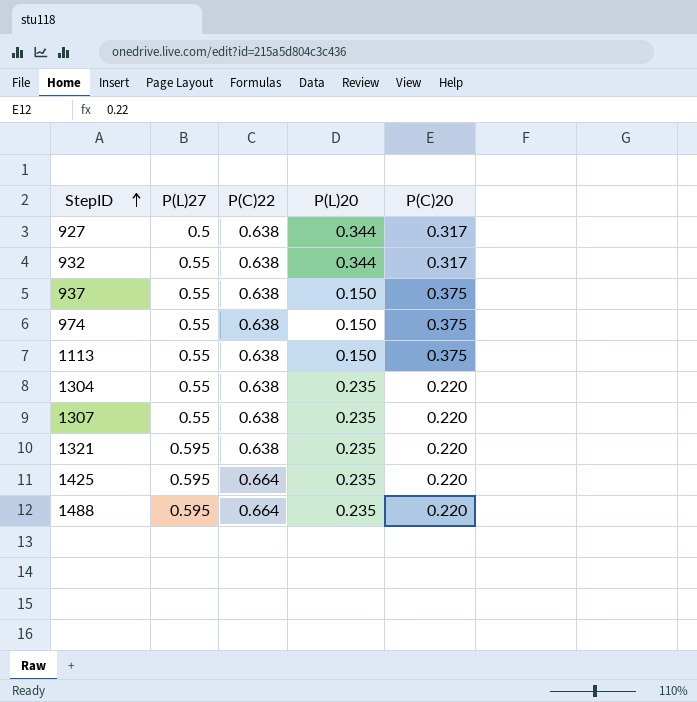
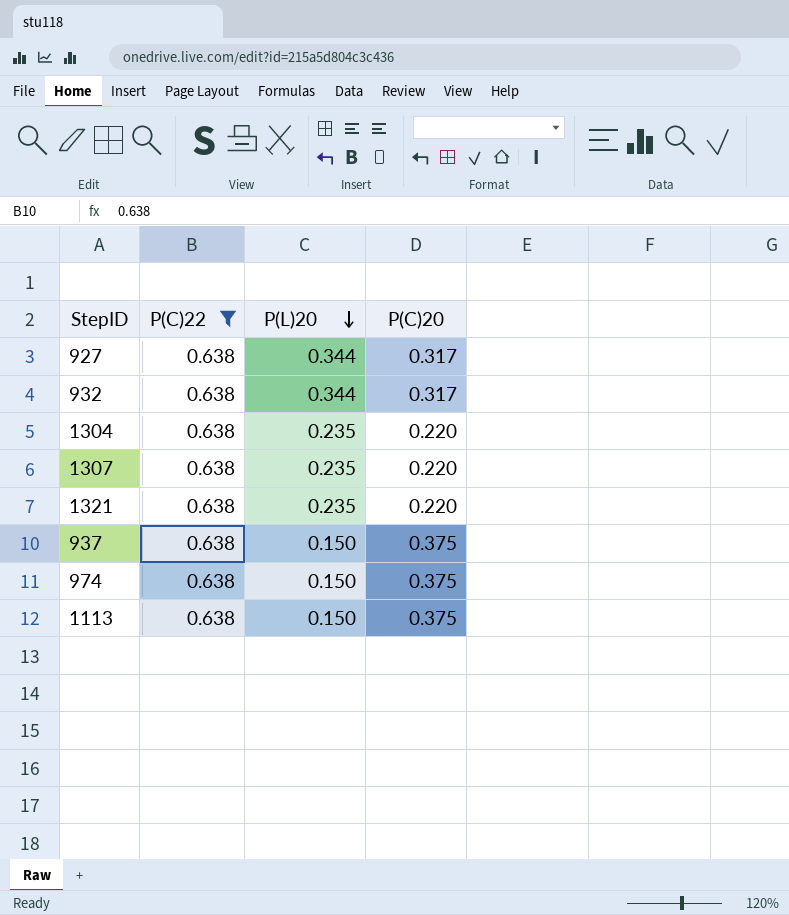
filter: none -> P(C)22 = 0.638
row order: StepID ascending -> P(L)20 descending
column P(L)27 | position: 2 -> none

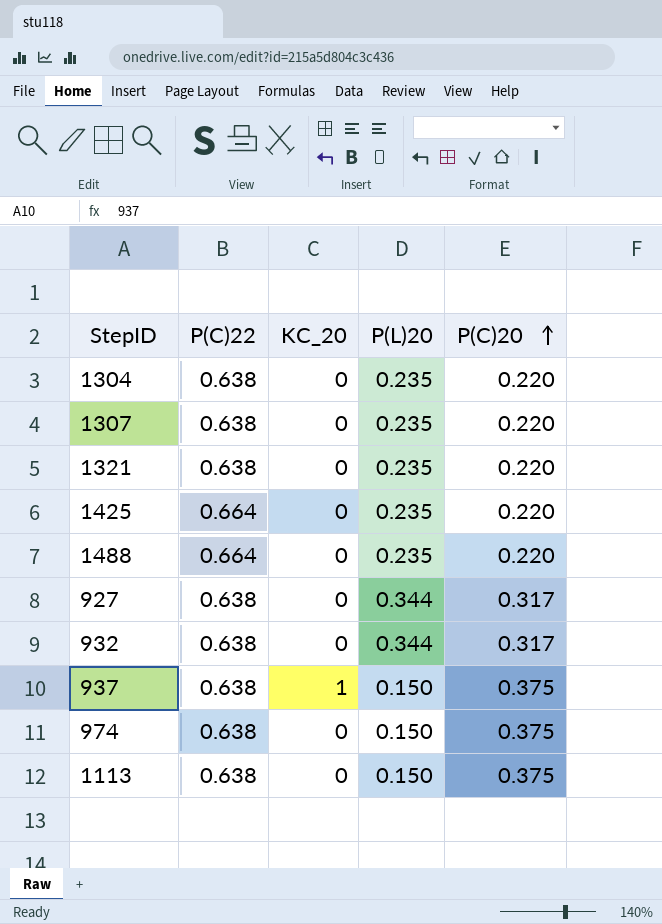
filter: P(C)22 = 0.638 -> none
row order: P(L)20 descending -> P(C)20 ascending
column KC_20 | position: none -> 3

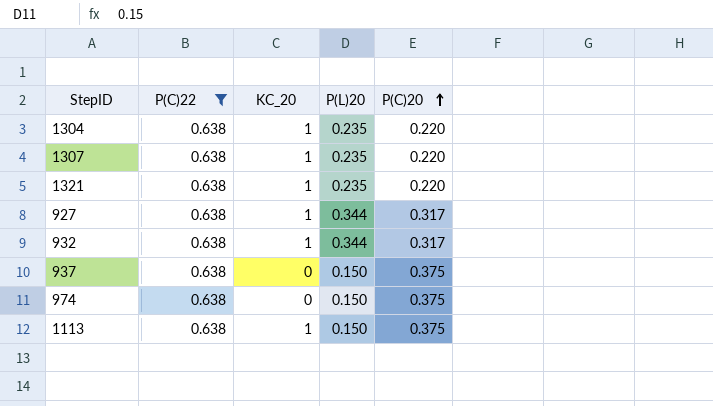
filter: none -> P(C)22 = 0.638
1304 | KC_20: 0 -> 1
1307 | KC_20: 0 -> 1
1321 | KC_20: 0 -> 1
927 | KC_20: 0 -> 1
932 | KC_20: 0 -> 1
937 | KC_20: 1 -> 0
1113 | KC_20: 0 -> 1

